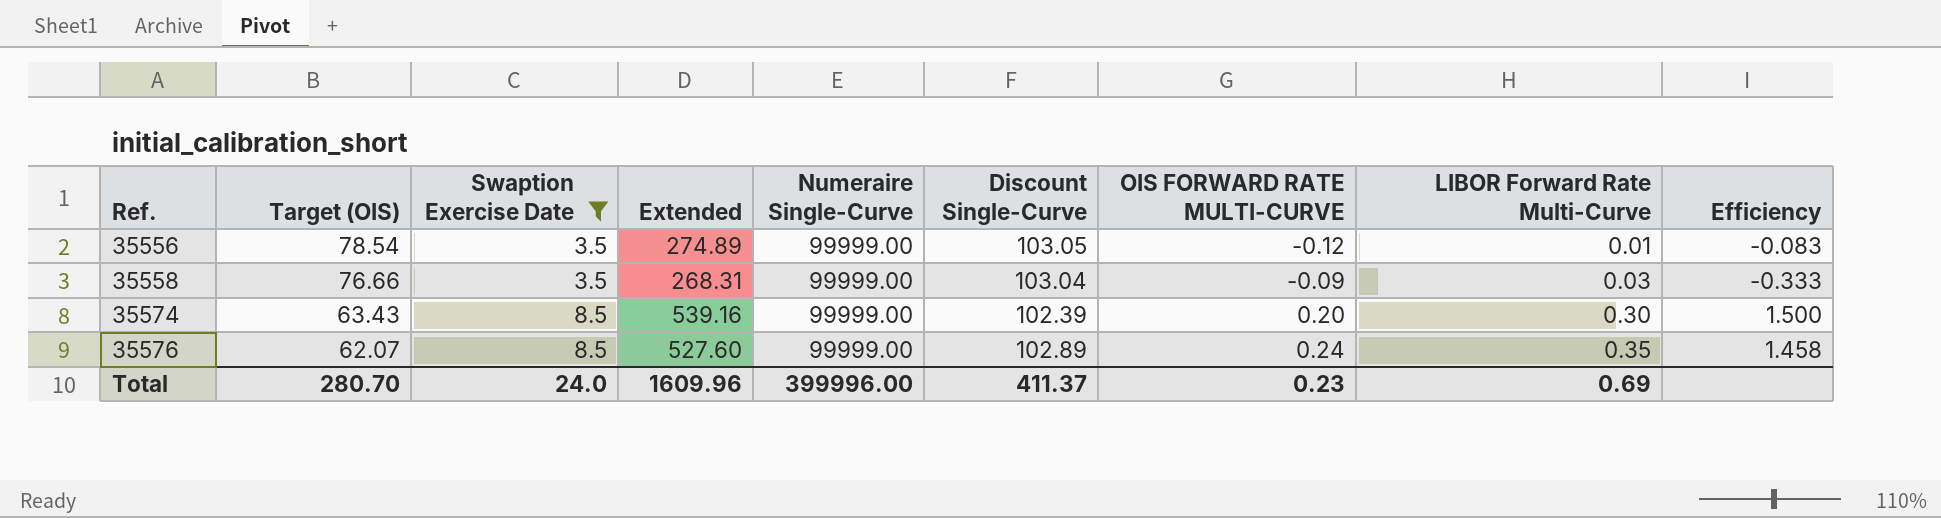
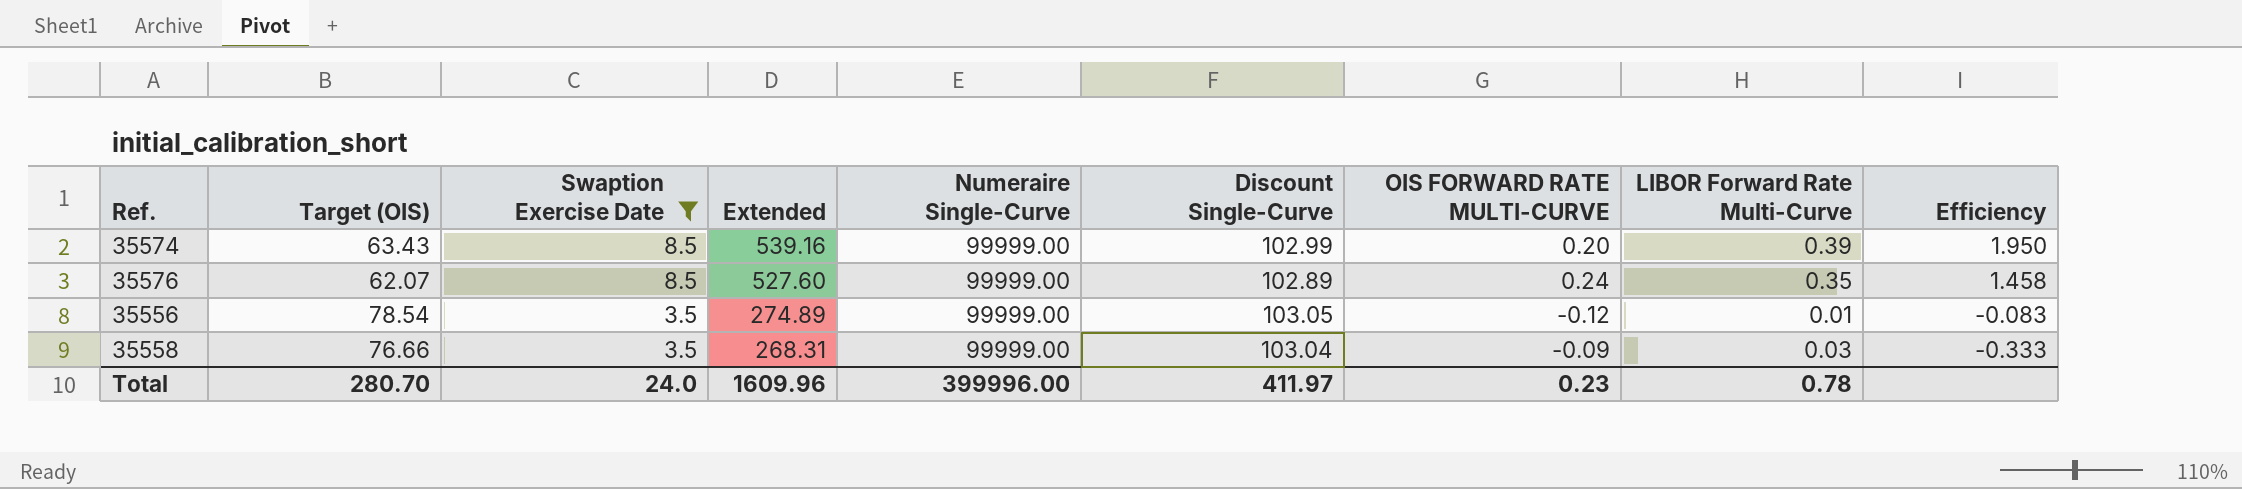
row order: Ref. ascending -> Swaption Exercise Date descending
35574 | Discount Single-Curve: 102.39 -> 102.99
35574 | LIBOR Forward Rate Multi-Curve: 0.30 -> 0.39
35574 | Efficiency: 1.500 -> 1.950
Total | Discount Single-Curve: 411.37 -> 411.97
Total | LIBOR Forward Rate Multi-Curve: 0.69 -> 0.78

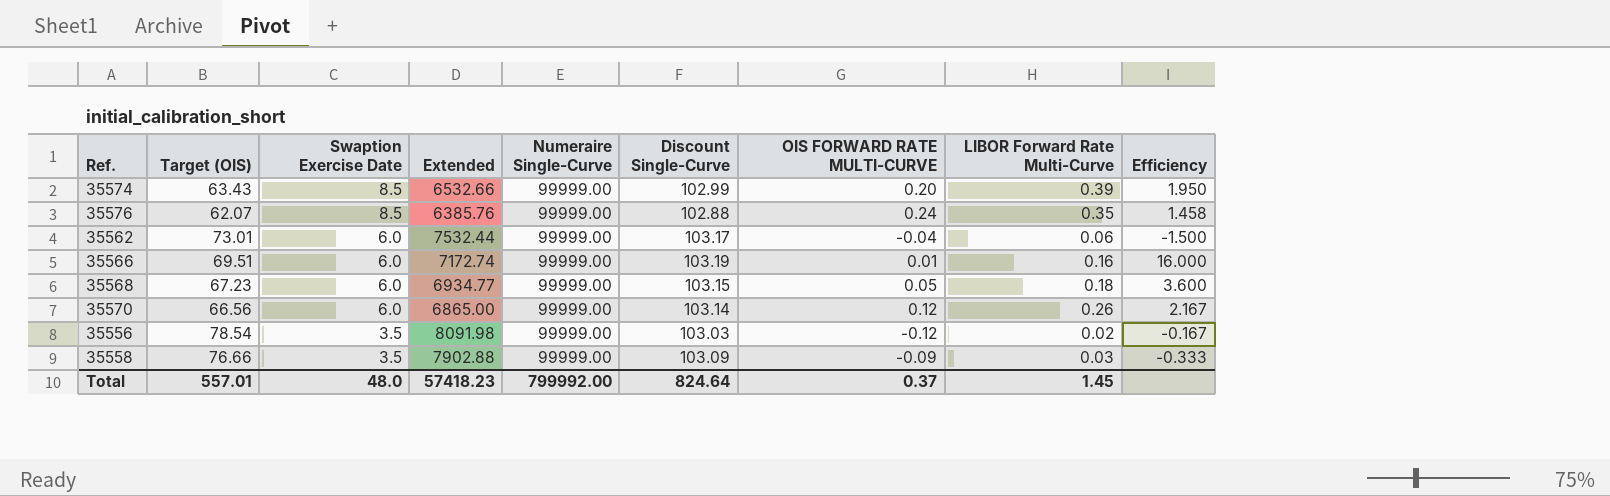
filter: Swaption Exercise Date != 6.0 -> none
column Extended | formula: [Target (OIS)] * [Swaption Exercise Date] -> [Target (OIS)] * [Discount Single-Curve]
35576 | Discount Single-Curve: 102.89 -> 102.88
35556 | Discount Single-Curve: 103.05 -> 103.03
35556 | LIBOR Forward Rate Multi-Curve: 0.01 -> 0.02
35556 | Efficiency: -0.083 -> -0.167
35558 | Discount Single-Curve: 103.04 -> 103.09
Total | Target (OIS): 280.70 -> 557.01
Total | Swaption Exercise Date: 24.0 -> 48.0
Total | Extended: 1609.96 -> 57418.23
Total | Numeraire Single-Curve: 399996.00 -> 799992.00
Total | Discount Single-Curve: 411.97 -> 824.64
Total | OIS FORWARD RATE MULTI-CURVE: 0.23 -> 0.37
Total | LIBOR Forward Rate Multi-Curve: 0.78 -> 1.45

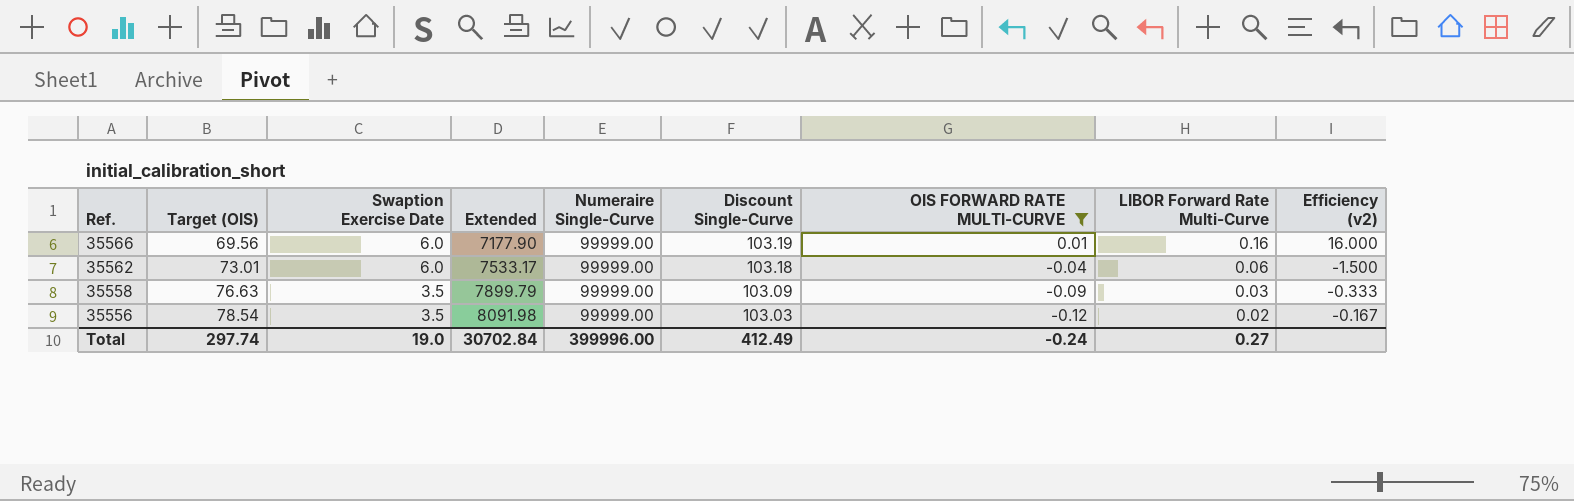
filter: none -> OIS FORWARD RATE MULTI-CURVE <= 0.01
row order: Swaption Exercise Date descending -> Ref. descending
column name: Efficiency -> Efficiency (v2)
35566 | Target (OIS): 69.51 -> 69.56
35566 | Extended: 7172.74 -> 7177.90
35562 | Extended: 7532.44 -> 7533.17
35562 | Discount Single-Curve: 103.17 -> 103.18
35558 | Target (OIS): 76.66 -> 76.63
35558 | Extended: 7902.88 -> 7899.79
Total | Target (OIS): 557.01 -> 297.74
Total | Swaption Exercise Date: 48.0 -> 19.0
Total | Extended: 57418.23 -> 30702.84
Total | Numeraire Single-Curve: 799992.00 -> 399996.00
Total | Discount Single-Curve: 824.64 -> 412.49
Total | OIS FORWARD RATE MULTI-CURVE: 0.37 -> -0.24
Total | LIBOR Forward Rate Multi-Curve: 1.45 -> 0.27

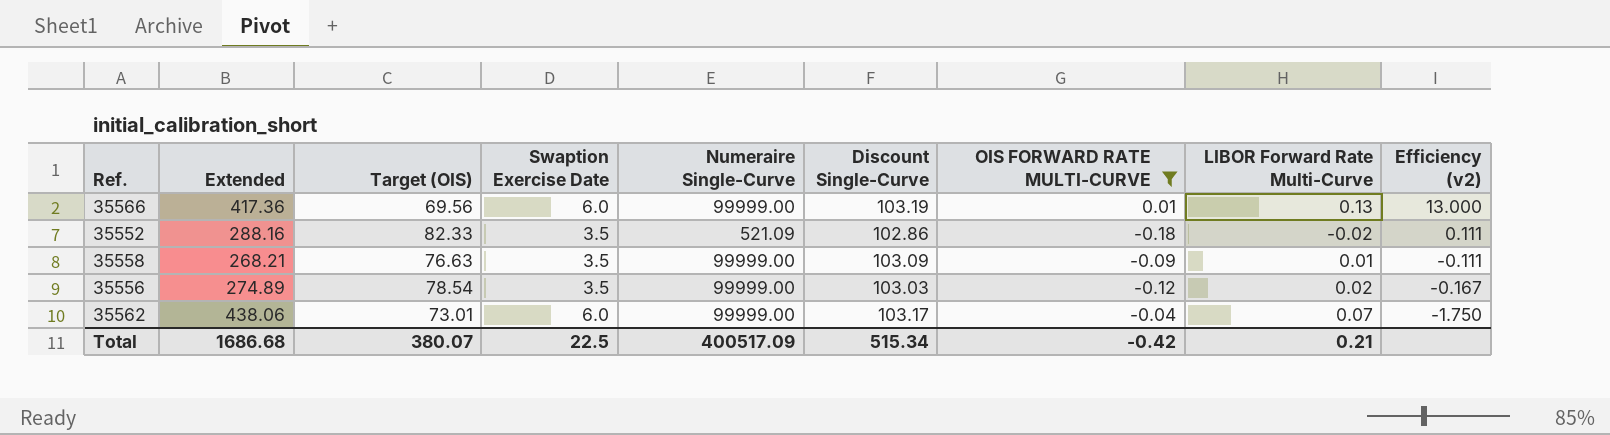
row order: Ref. descending -> Efficiency (v2) descending
column Extended | formula: [Target (OIS)] * [Discount Single-Curve] -> [Target (OIS)] * [Swaption Exercise Date]
column Extended | position: 4 -> 2
35566 | LIBOR Forward Rate Multi-Curve: 0.16 -> 0.13
35566 | Efficiency (v2): 16.000 -> 13.000
row 35552: none -> 288.16 | 82.33 | 3.5 | 521.09 | 102.86 | -0.18 | -0.02 | 0.111
35558 | LIBOR Forward Rate Multi-Curve: 0.03 -> 0.01
35558 | Efficiency (v2): -0.333 -> -0.111
35562 | Discount Single-Curve: 103.18 -> 103.17
35562 | LIBOR Forward Rate Multi-Curve: 0.06 -> 0.07
35562 | Efficiency (v2): -1.500 -> -1.750
Total | Extended: 30702.84 -> 1686.68
Total | Target (OIS): 297.74 -> 380.07
Total | Swaption Exercise Date: 19.0 -> 22.5
Total | Numeraire Single-Curve: 399996.00 -> 400517.09
Total | Discount Single-Curve: 412.49 -> 515.34
Total | OIS FORWARD RATE MULTI-CURVE: -0.24 -> -0.42
Total | LIBOR Forward Rate Multi-Curve: 0.27 -> 0.21

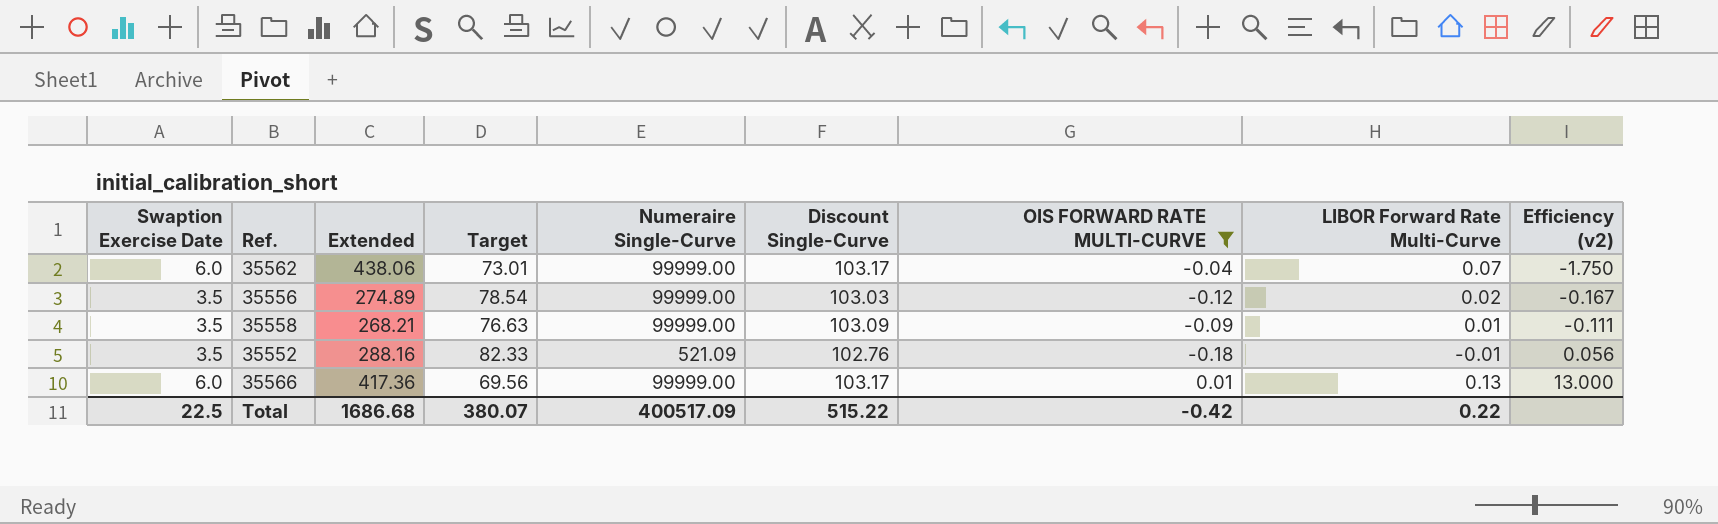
row order: Efficiency (v2) descending -> Efficiency (v2) ascending
column Swaption Exercise Date | position: 4 -> 1
column name: Target (OIS) -> Target
35552 | Discount Single-Curve: 102.86 -> 102.76
35552 | LIBOR Forward Rate Multi-Curve: -0.02 -> -0.01
35552 | Efficiency (v2): 0.111 -> 0.056
35566 | Discount Single-Curve: 103.19 -> 103.17
Total | Discount Single-Curve: 515.34 -> 515.22
Total | LIBOR Forward Rate Multi-Curve: 0.21 -> 0.22

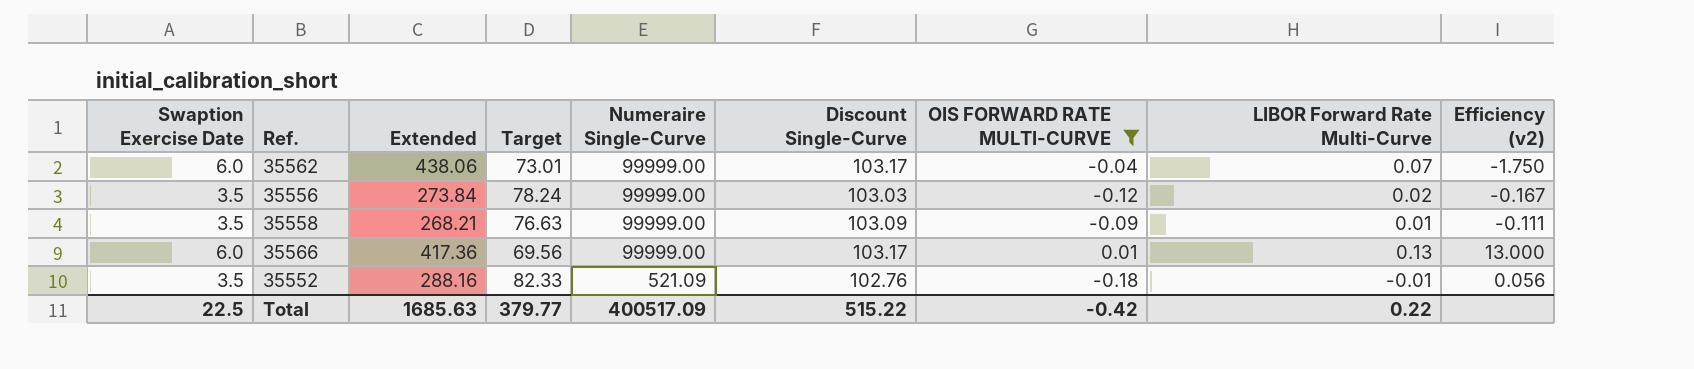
row order: Efficiency (v2) ascending -> Numeraire Single-Curve descending
35556 | Extended: 274.89 -> 273.84
35556 | Target: 78.54 -> 78.24
Total | Extended: 1686.68 -> 1685.63
Total | Target: 380.07 -> 379.77

